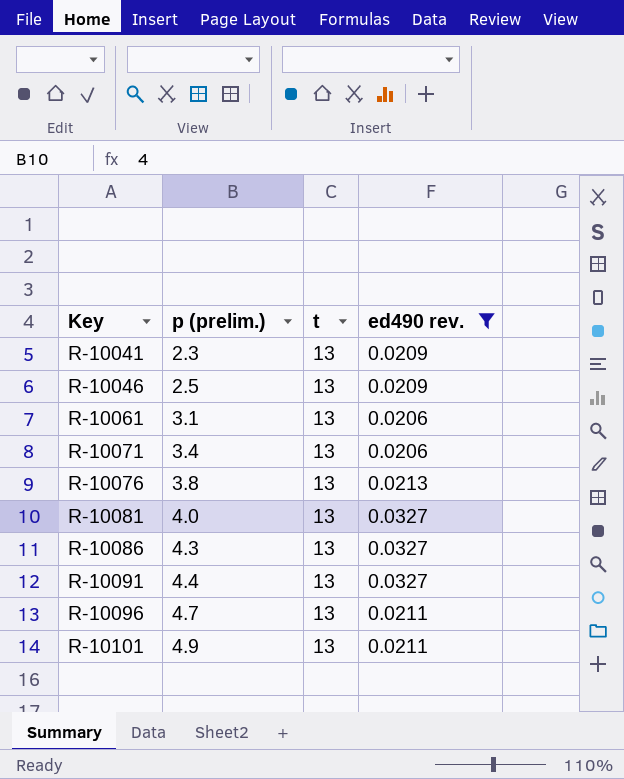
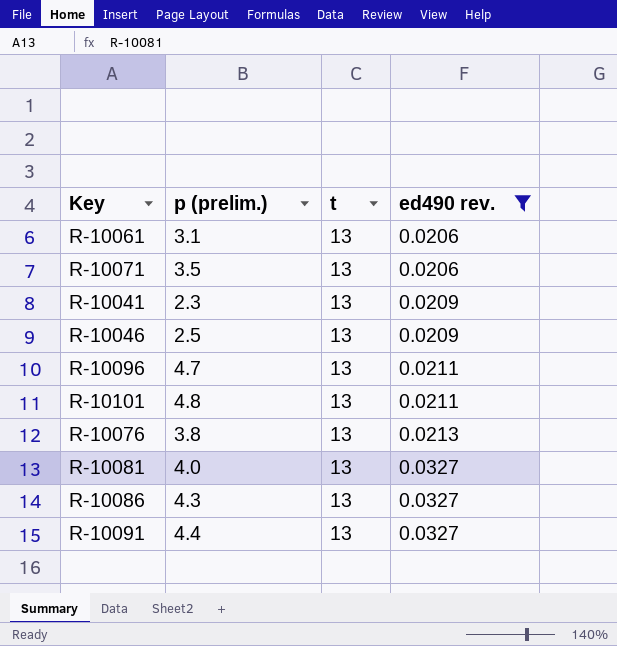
row order: Key ascending -> ed490 rev. ascending
R-10071 | p (prelim.): 3.4 -> 3.5
R-10101 | p (prelim.): 4.9 -> 4.8

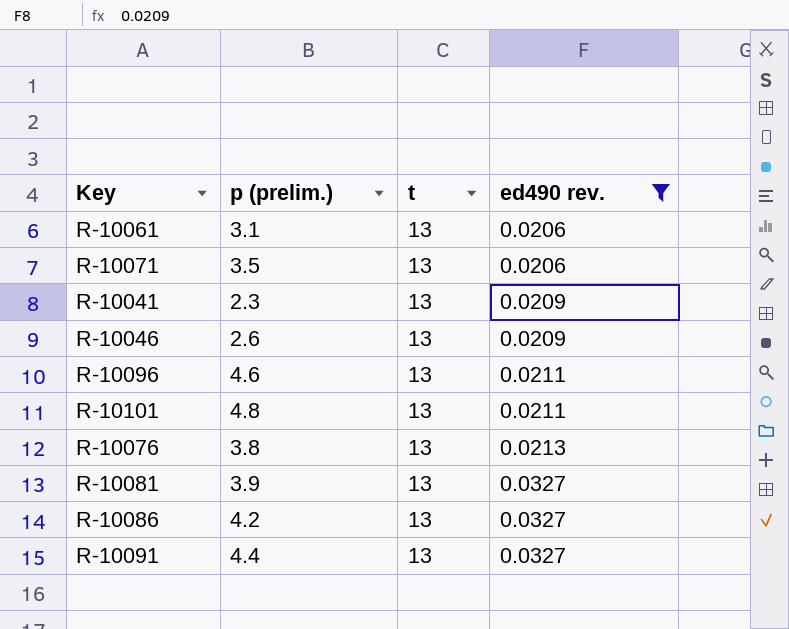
R-10046 | p (prelim.): 2.5 -> 2.6
R-10096 | p (prelim.): 4.7 -> 4.6
R-10081 | p (prelim.): 4.0 -> 3.9
R-10086 | p (prelim.): 4.3 -> 4.2

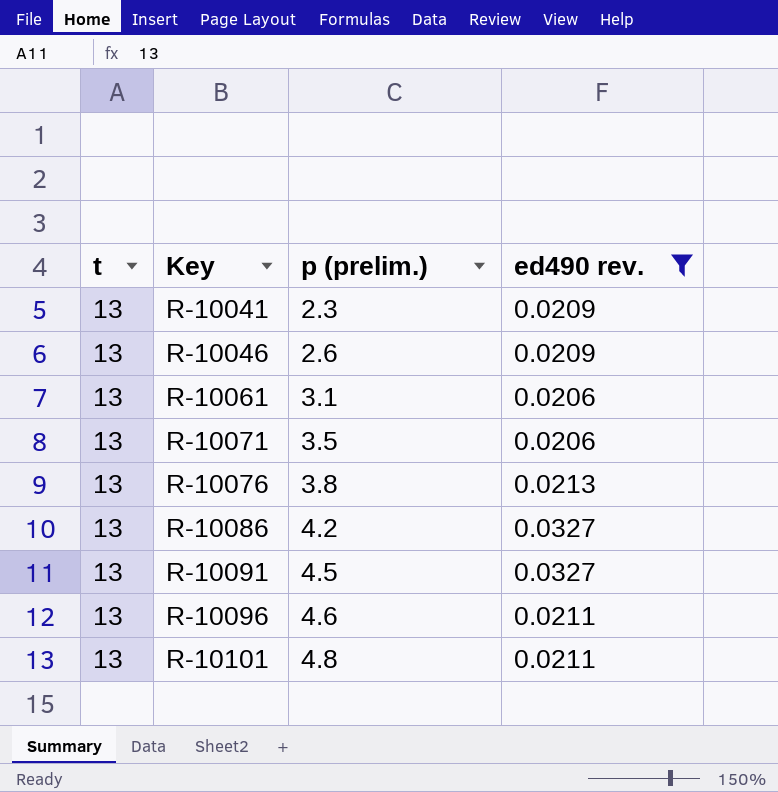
row order: ed490 rev. ascending -> Key ascending
column t | position: 3 -> 1
row R-10081: 3.9 | 13 | 0.0327 -> none
R-10091 | p (prelim.): 4.4 -> 4.5

